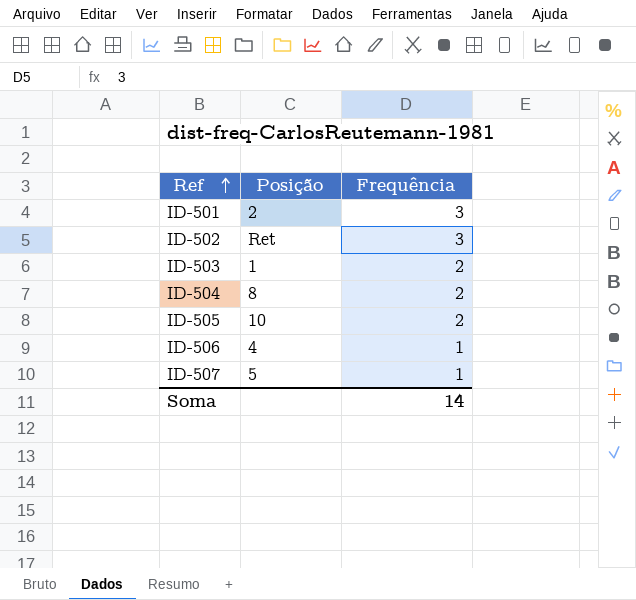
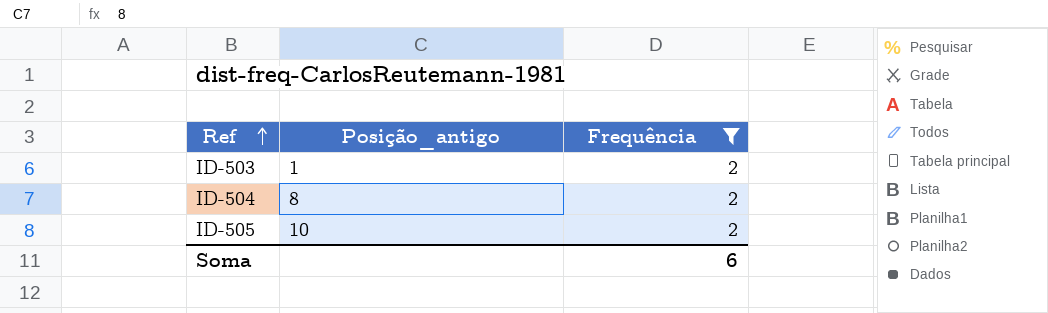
filter: none -> Frequência = 2
column name: Posição -> Posição_antigo
Soma | Frequência: 14 -> 6

